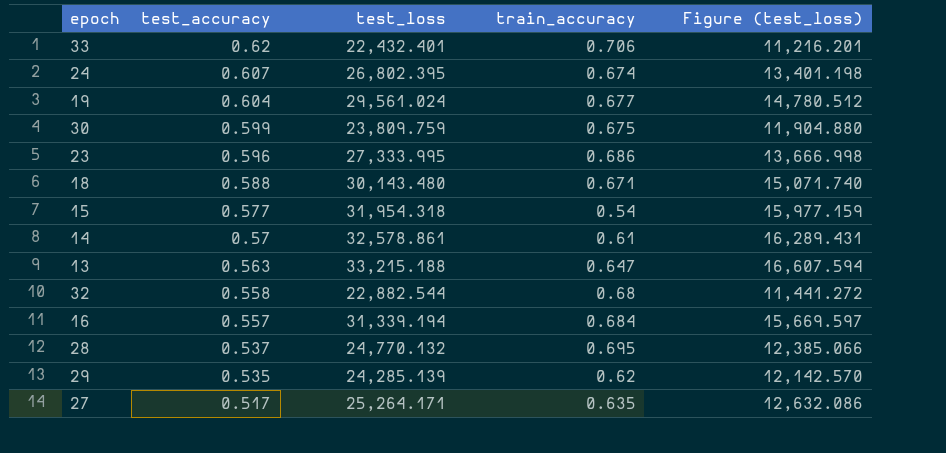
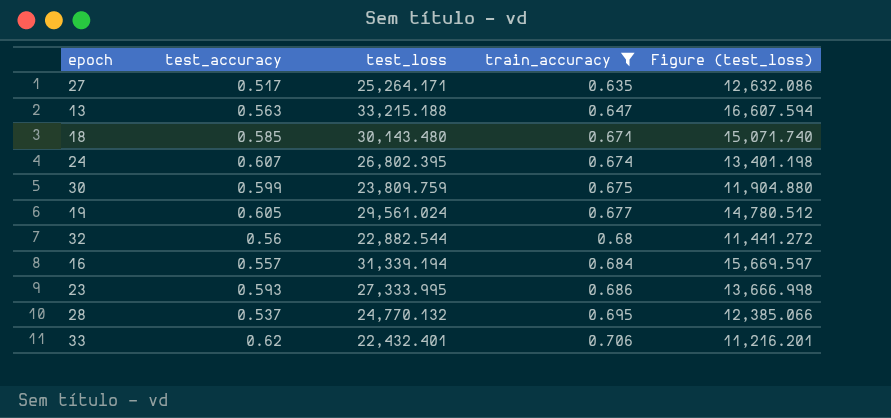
filter: none -> train_accuracy >= 0.635
row order: test_accuracy descending -> train_accuracy ascending
18 | test_accuracy: 0.588 -> 0.585
19 | test_accuracy: 0.604 -> 0.605
32 | test_accuracy: 0.558 -> 0.56
23 | test_accuracy: 0.596 -> 0.593

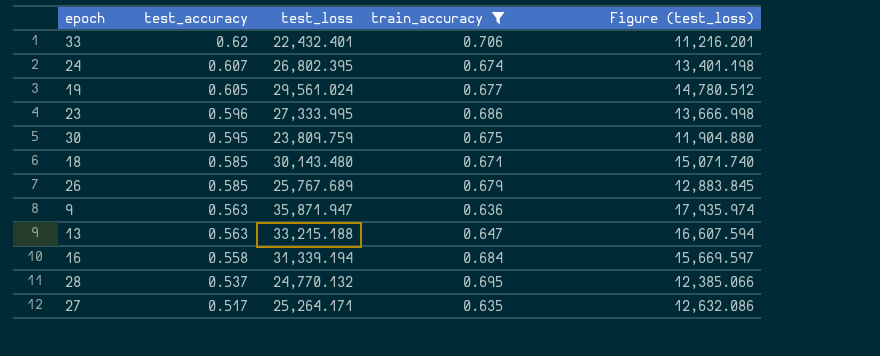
row order: train_accuracy ascending -> test_accuracy descending
row 32: 0.56 | 22,882.544 | 0.68 | 11,441.272 -> none
23 | test_accuracy: 0.593 -> 0.596
30 | test_accuracy: 0.599 -> 0.595
row 26: none -> 0.585 | 25,767.689 | 0.679 | 12,883.845
row 9: none -> 0.563 | 35,871.947 | 0.636 | 17,935.974
16 | test_accuracy: 0.557 -> 0.558

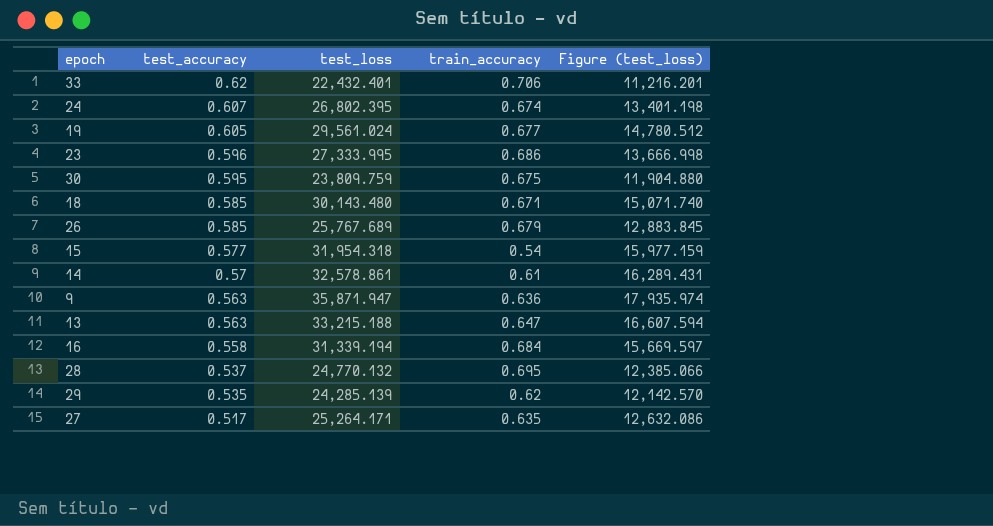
filter: train_accuracy >= 0.635 -> none

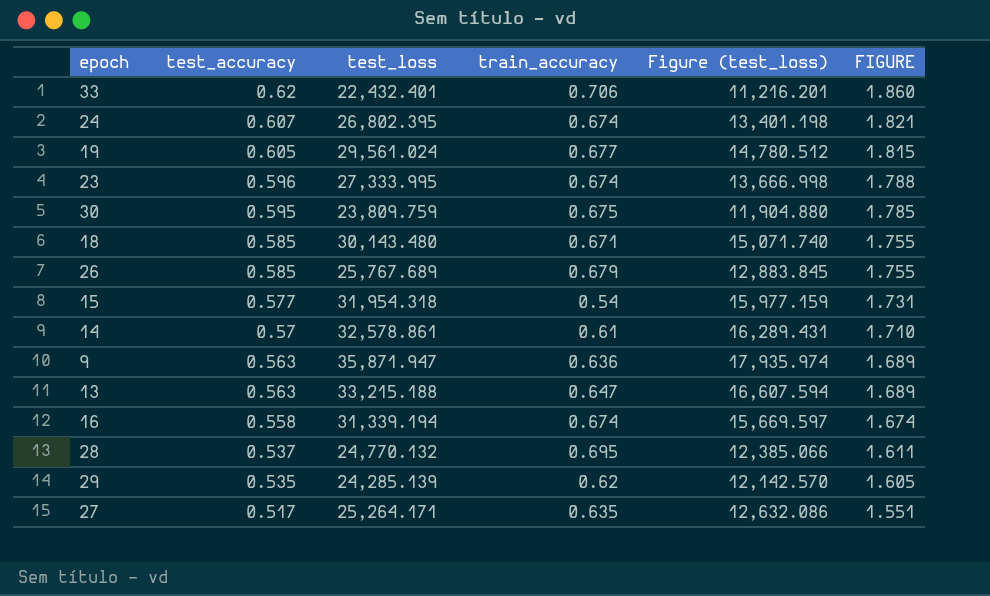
column FIGURE | formula: none -> [test_accuracy] * 3
23 | train_accuracy: 0.686 -> 0.674
16 | train_accuracy: 0.684 -> 0.674

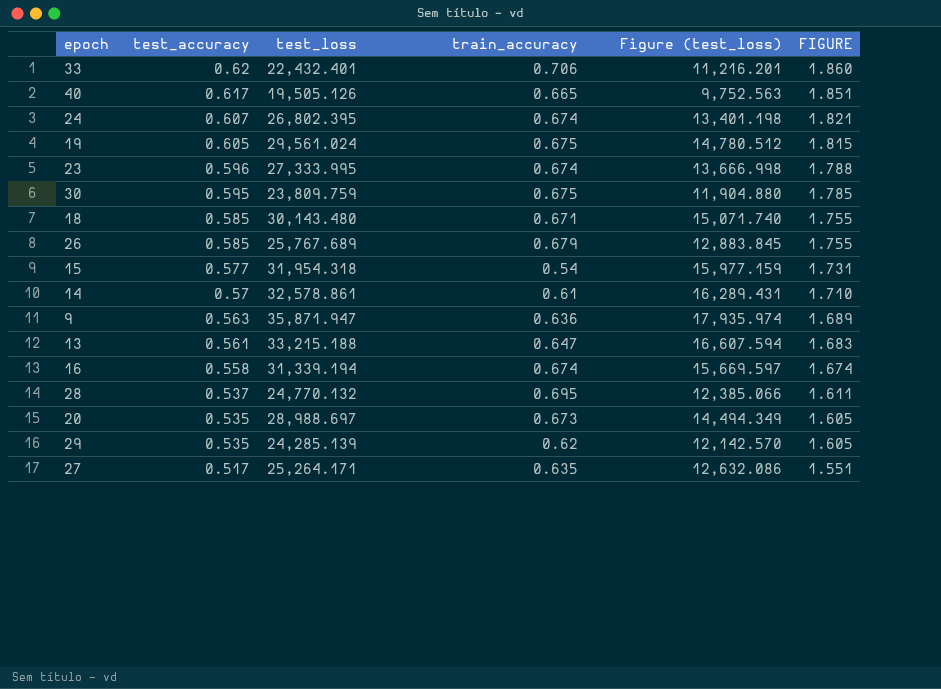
row 40: none -> 0.617 | 19,505.126 | 0.665 | 9,752.563 | 1.851
19 | train_accuracy: 0.677 -> 0.675
13 | test_accuracy: 0.563 -> 0.561
13 | FIGURE: 1.689 -> 1.683
row 20: none -> 0.535 | 28,988.697 | 0.673 | 14,494.349 | 1.605

